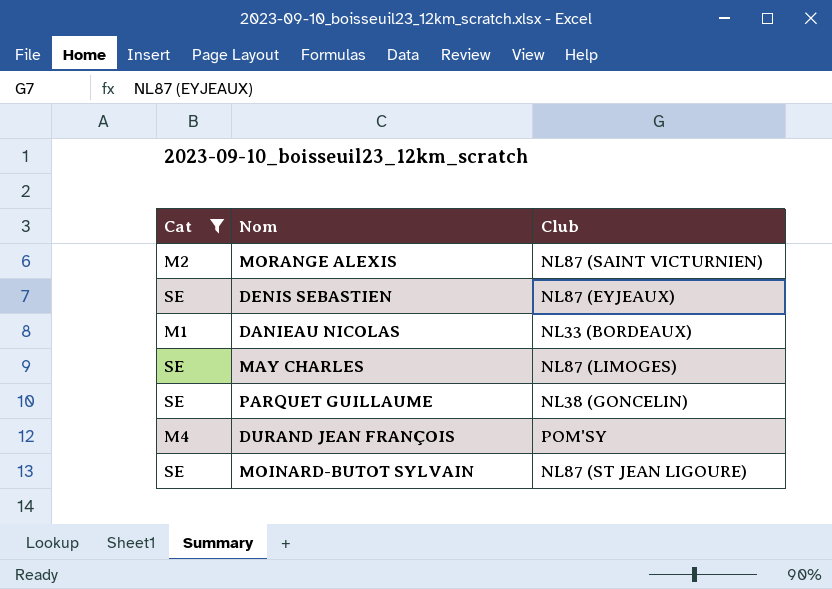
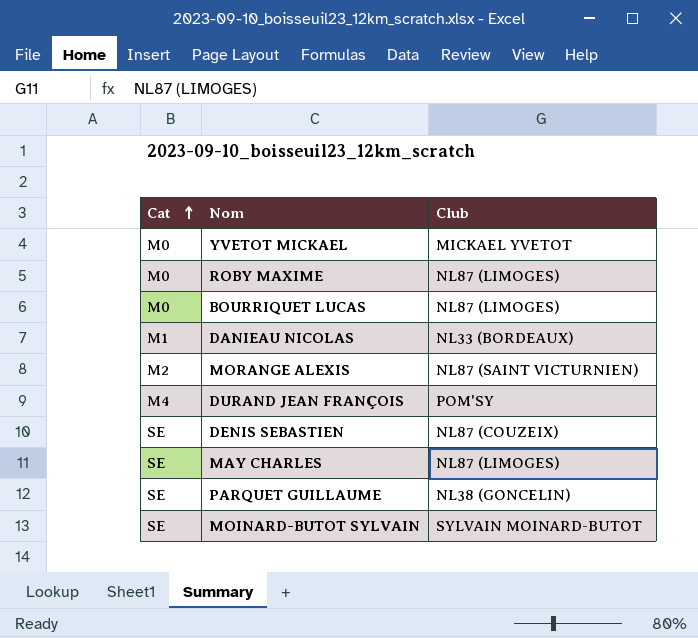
filter: Cat != M0 -> none
row order: none -> Cat ascending
DENIS SEBASTIEN | Club: NL87 (EYJEAUX) -> NL87 (COUZEIX)
MOINARD-BUTOT SYLVAIN | Club: NL87 (ST JEAN LIGOURE) -> SYLVAIN MOINARD-BUTOT

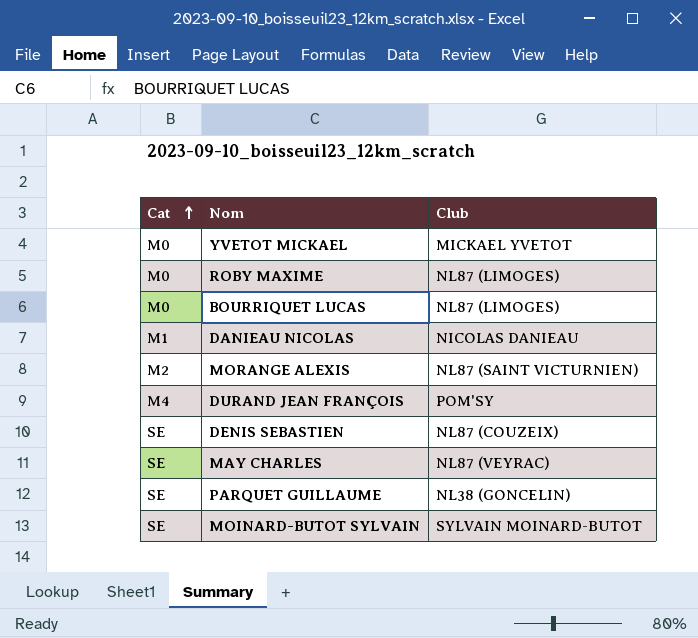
DANIEAU NICOLAS | Club: NL33 (BORDEAUX) -> NICOLAS DANIEAU
MAY CHARLES | Club: NL87 (LIMOGES) -> NL87 (VEYRAC)

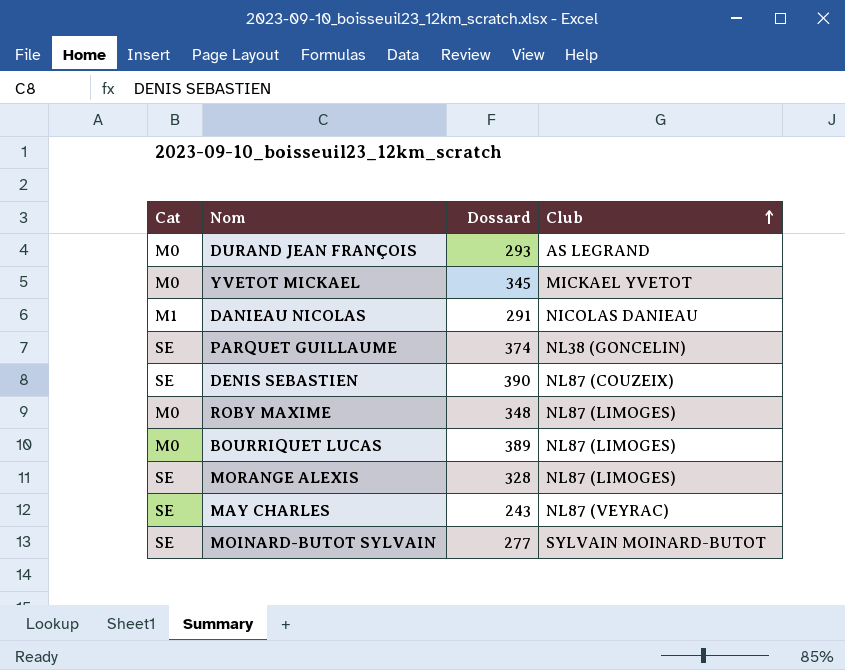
row order: Cat ascending -> Club ascending
column Dossard | position: none -> 3
DURAND JEAN FRANÇOIS | Cat: M4 -> M0
DURAND JEAN FRANÇOIS | Club: POM'SY -> AS LEGRAND
MORANGE ALEXIS | Cat: M2 -> SE
MORANGE ALEXIS | Club: NL87 (SAINT VICTURNIEN) -> NL87 (LIMOGES)

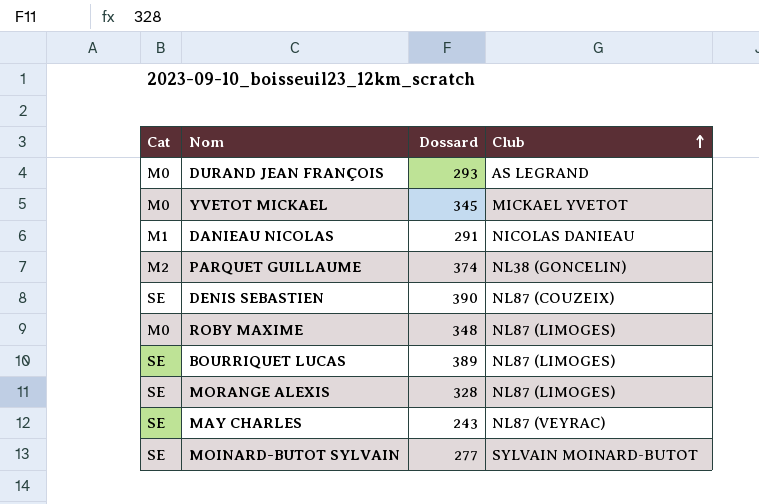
PARQUET GUILLAUME | Cat: SE -> M2
BOURRIQUET LUCAS | Cat: M0 -> SE

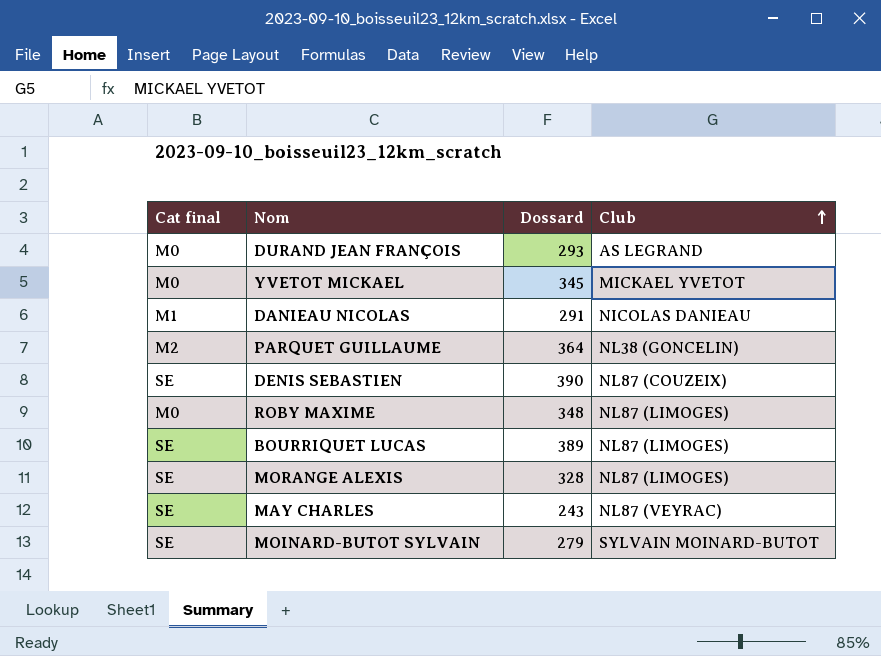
column name: Cat -> Cat final
PARQUET GUILLAUME | Dossard: 374 -> 364
MOINARD-BUTOT SYLVAIN | Dossard: 277 -> 279

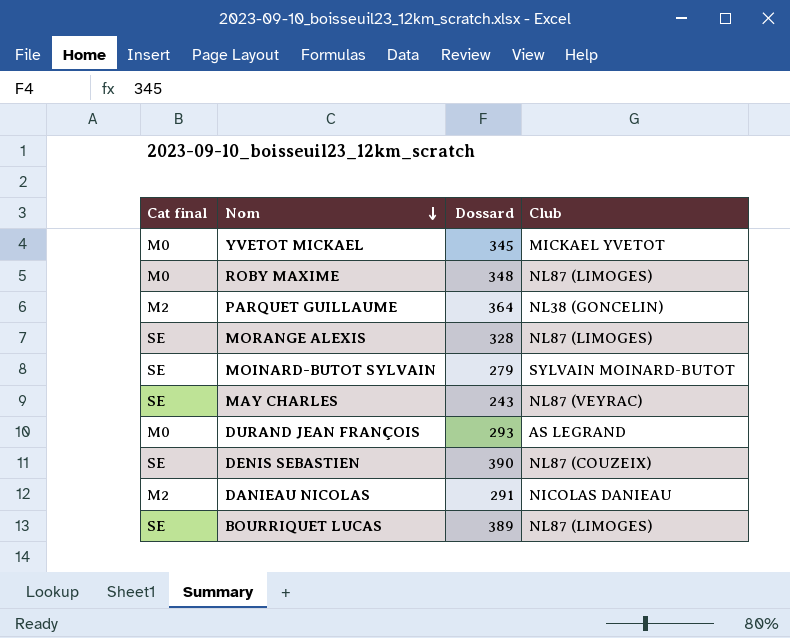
row order: Club ascending -> Nom descending
DANIEAU NICOLAS | Cat final: M1 -> M2

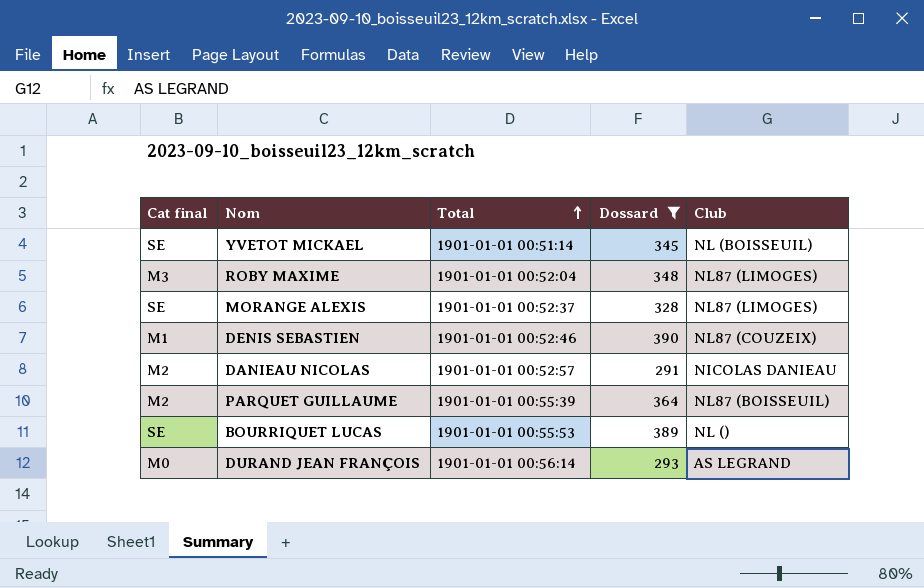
filter: none -> Dossard >= 291
row order: Nom descending -> Total ascending
column Total | position: none -> 3
YVETOT MICKAEL | Cat final: M0 -> SE
YVETOT MICKAEL | Club: MICKAEL YVETOT -> NL (BOISSEUIL)
ROBY MAXIME | Cat final: M0 -> M3
DENIS SEBASTIEN | Cat final: SE -> M1
PARQUET GUILLAUME | Club: NL38 (GONCELIN) -> NL87 (BOISSEUIL)
BOURRIQUET LUCAS | Club: NL87 (LIMOGES) -> NL ()

